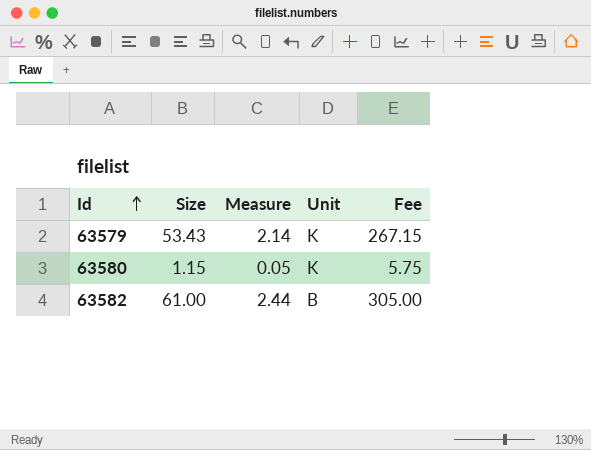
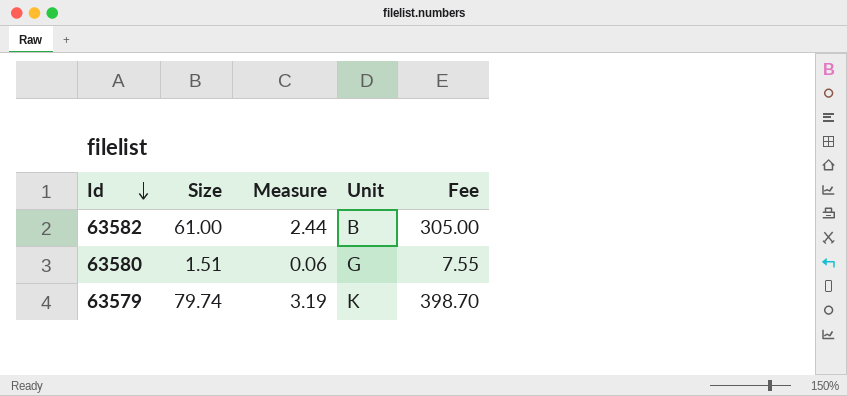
row order: Id ascending -> Id descending
63580 | Size: 1.15 -> 1.51
63580 | Measure: 0.05 -> 0.06
63580 | Unit: K -> G
63580 | Fee: 5.75 -> 7.55
63579 | Size: 53.43 -> 79.74
63579 | Measure: 2.14 -> 3.19
63579 | Fee: 267.15 -> 398.70

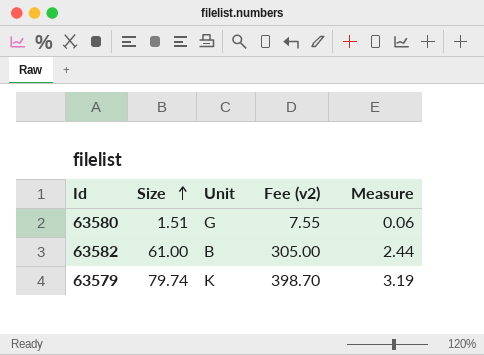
row order: Id descending -> Size ascending
column name: Fee -> Fee (v2)
column Measure | position: 3 -> 5

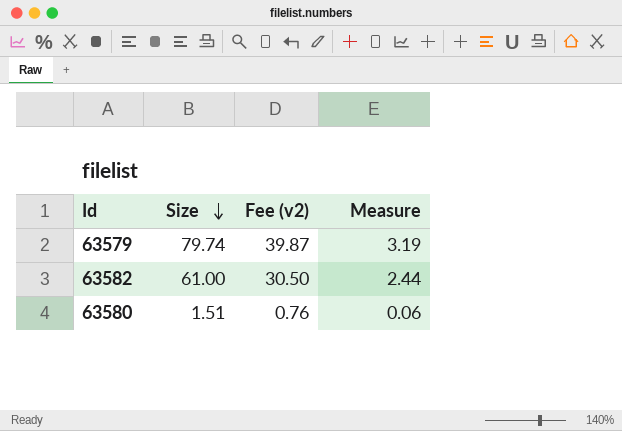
row order: Size ascending -> Size descending
column Unit | position: 3 -> none
column Fee (v2) | formula: [Size] * 5 -> [Size] * 0.5

